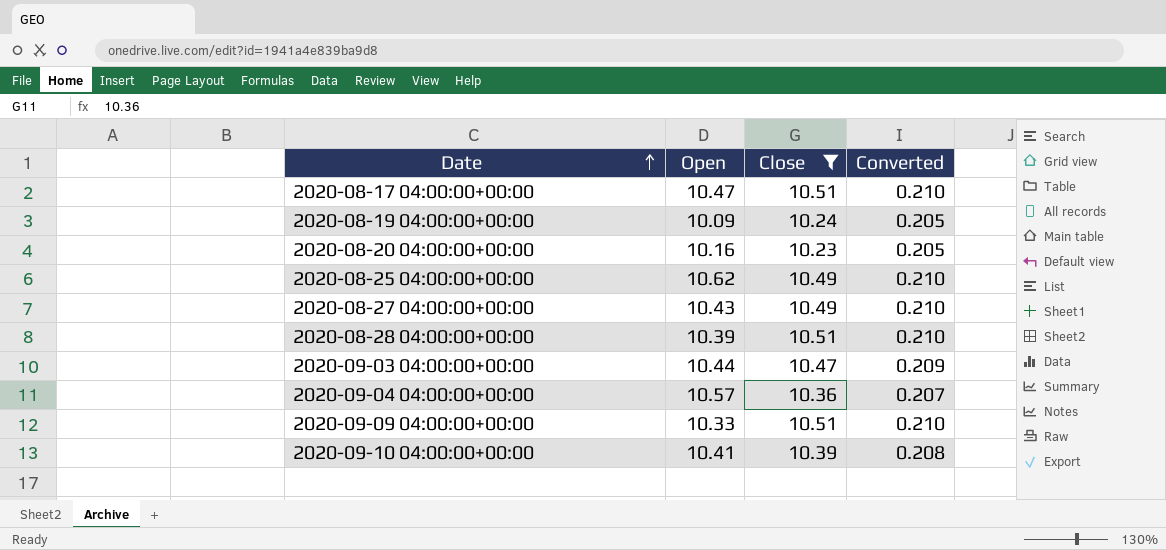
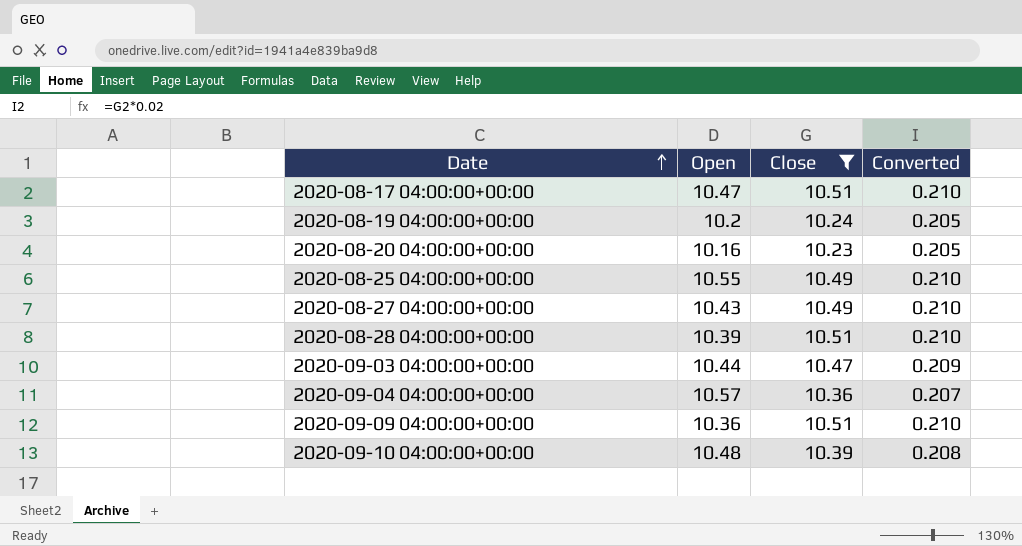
2020-08-19 04:00:00+00:00 | Open: 10.09 -> 10.2
2020-08-25 04:00:00+00:00 | Open: 10.62 -> 10.55
2020-09-09 04:00:00+00:00 | Open: 10.33 -> 10.36
2020-09-10 04:00:00+00:00 | Open: 10.41 -> 10.48

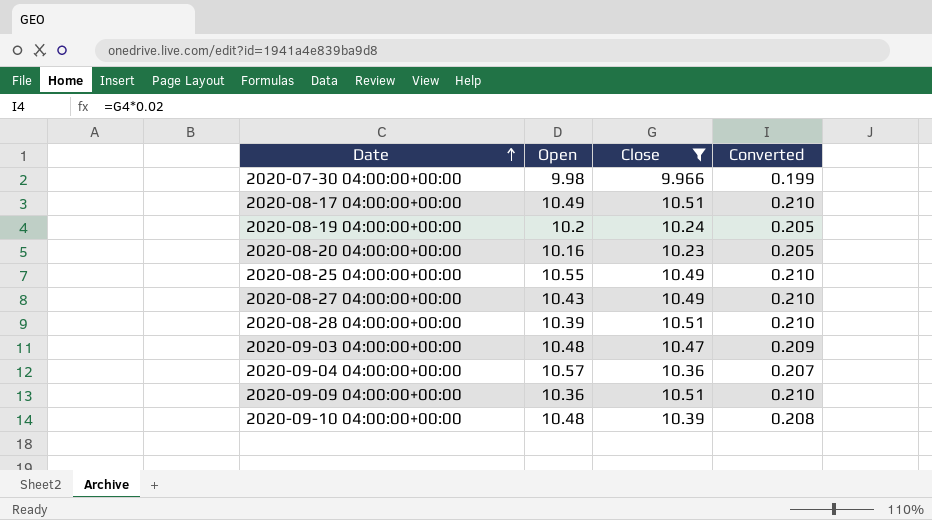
row 2020-07-30 04:00:00+00:00: none -> 9.98 | 9.966 | 0.199
2020-08-17 04:00:00+00:00 | Open: 10.47 -> 10.49
2020-09-03 04:00:00+00:00 | Open: 10.44 -> 10.48

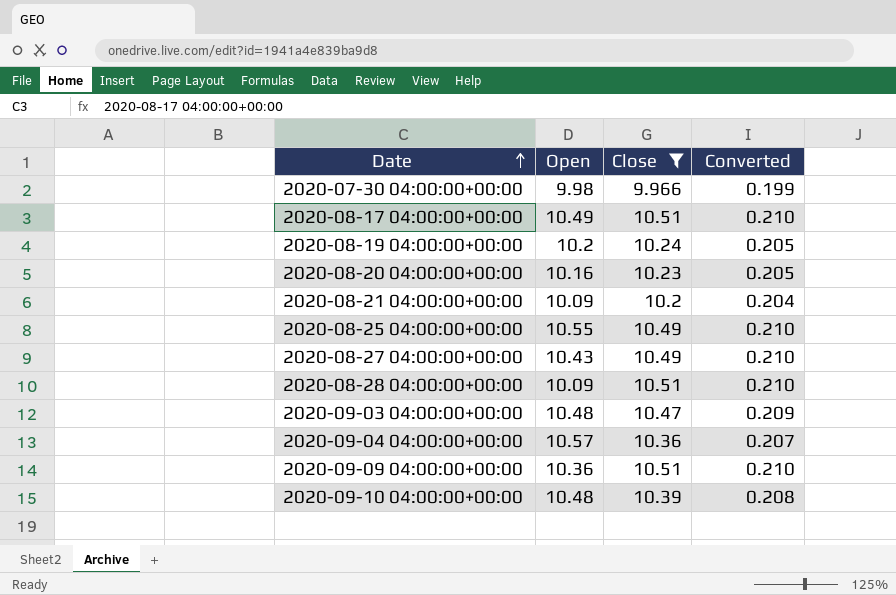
row 2020-08-21 04:00:00+00:00: none -> 10.09 | 10.2 | 0.204
2020-08-28 04:00:00+00:00 | Open: 10.39 -> 10.09

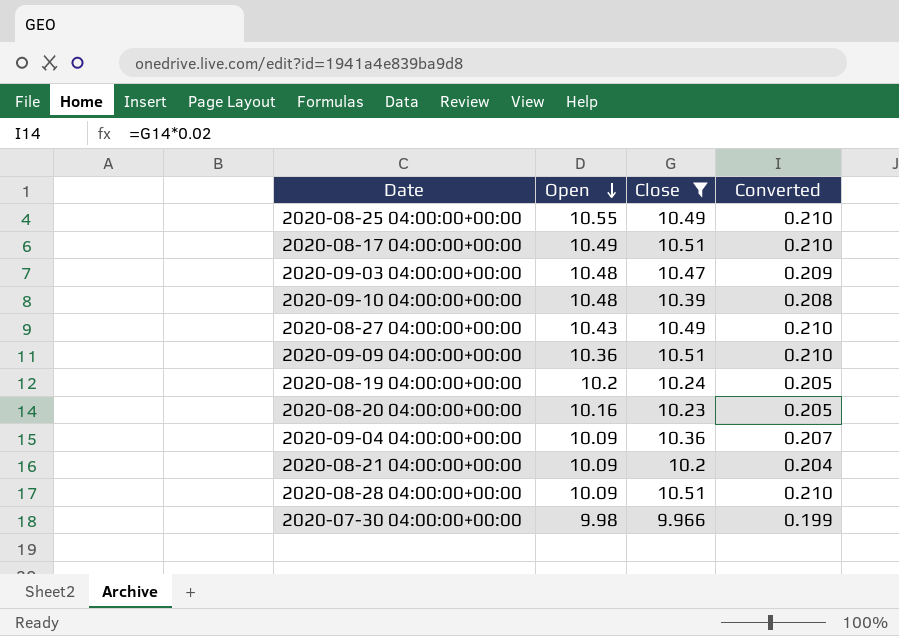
row order: Date ascending -> Open descending
2020-09-04 04:00:00+00:00 | Open: 10.57 -> 10.09

